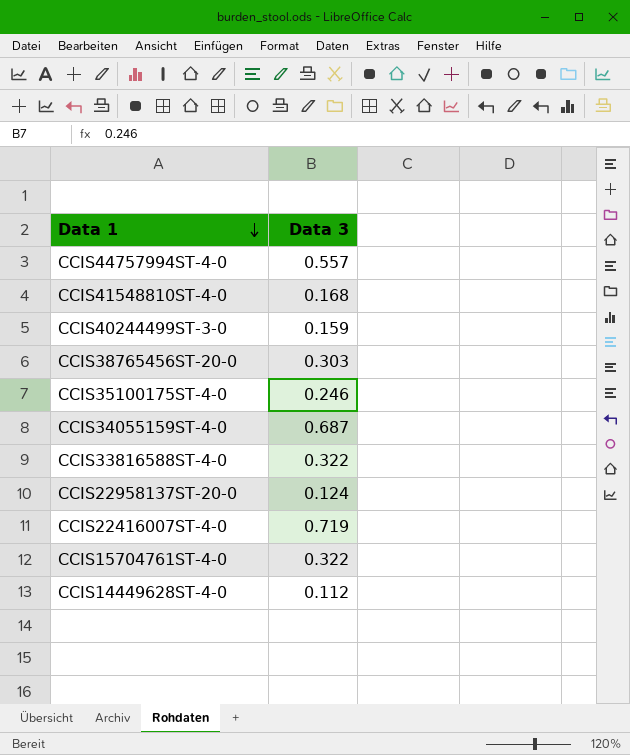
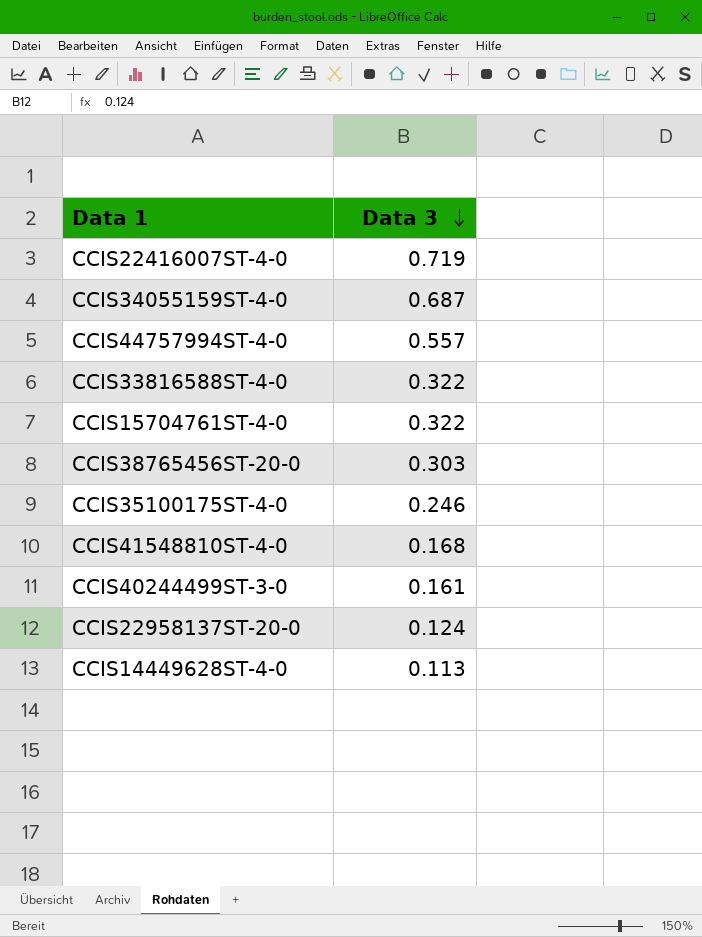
row order: Data 1 descending -> Data 3 descending
CCIS40244499ST-3-0 | Data 3: 0.159 -> 0.161
CCIS14449628ST-4-0 | Data 3: 0.112 -> 0.113

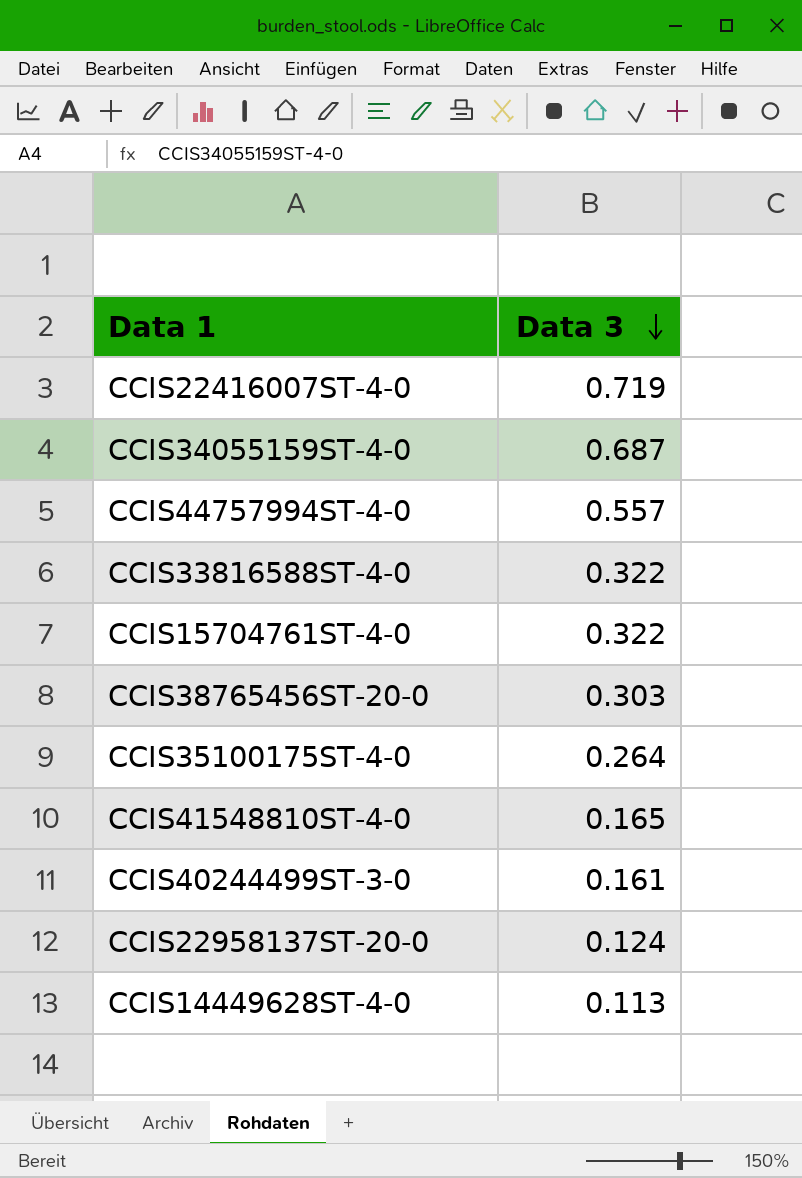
CCIS35100175ST-4-0 | Data 3: 0.246 -> 0.264
CCIS41548810ST-4-0 | Data 3: 0.168 -> 0.165

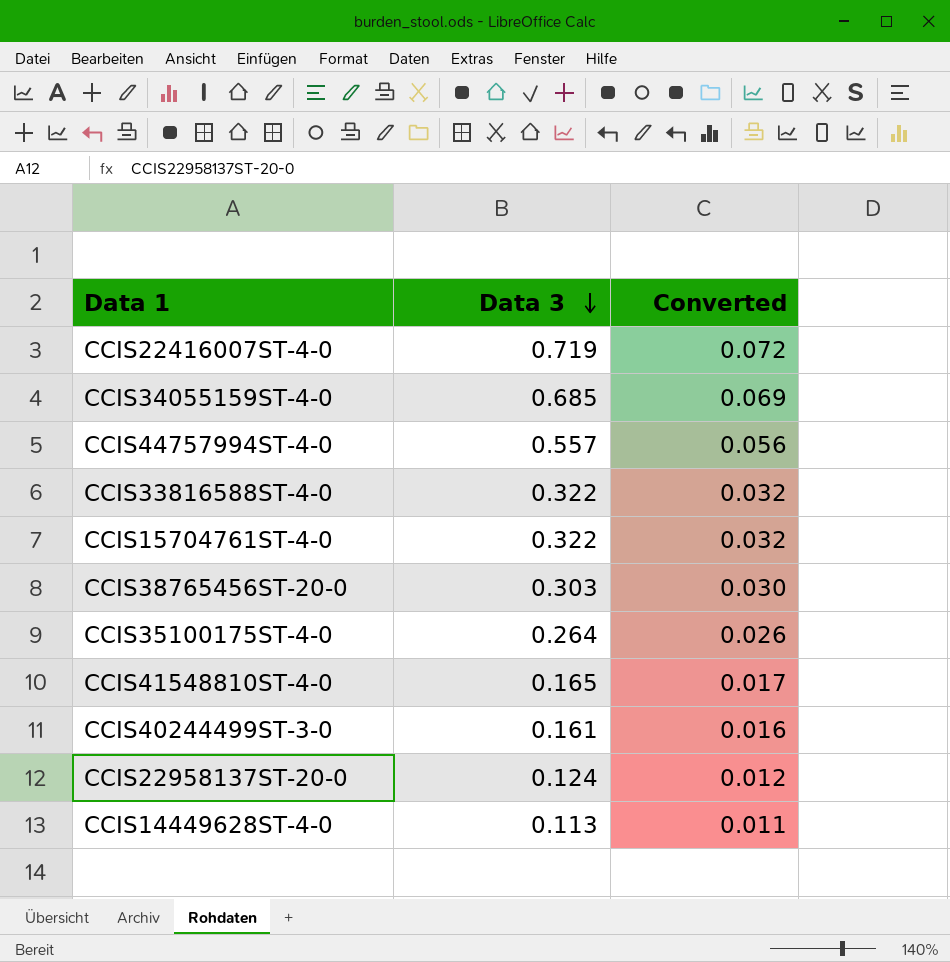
column Converted | formula: none -> [Data 3] * 0.1
CCIS34055159ST-4-0 | Data 3: 0.687 -> 0.685

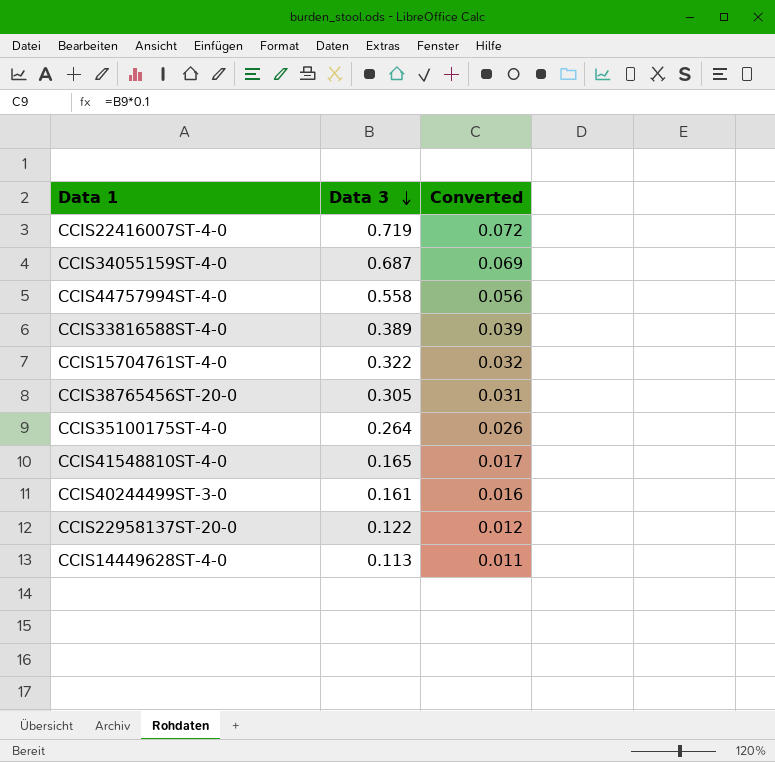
CCIS34055159ST-4-0 | Data 3: 0.685 -> 0.687
CCIS44757994ST-4-0 | Data 3: 0.557 -> 0.558
CCIS33816588ST-4-0 | Data 3: 0.322 -> 0.389
CCIS33816588ST-4-0 | Converted: 0.032 -> 0.039
CCIS38765456ST-20-0 | Data 3: 0.303 -> 0.305
CCIS38765456ST-20-0 | Converted: 0.030 -> 0.031
CCIS22958137ST-20-0 | Data 3: 0.124 -> 0.122

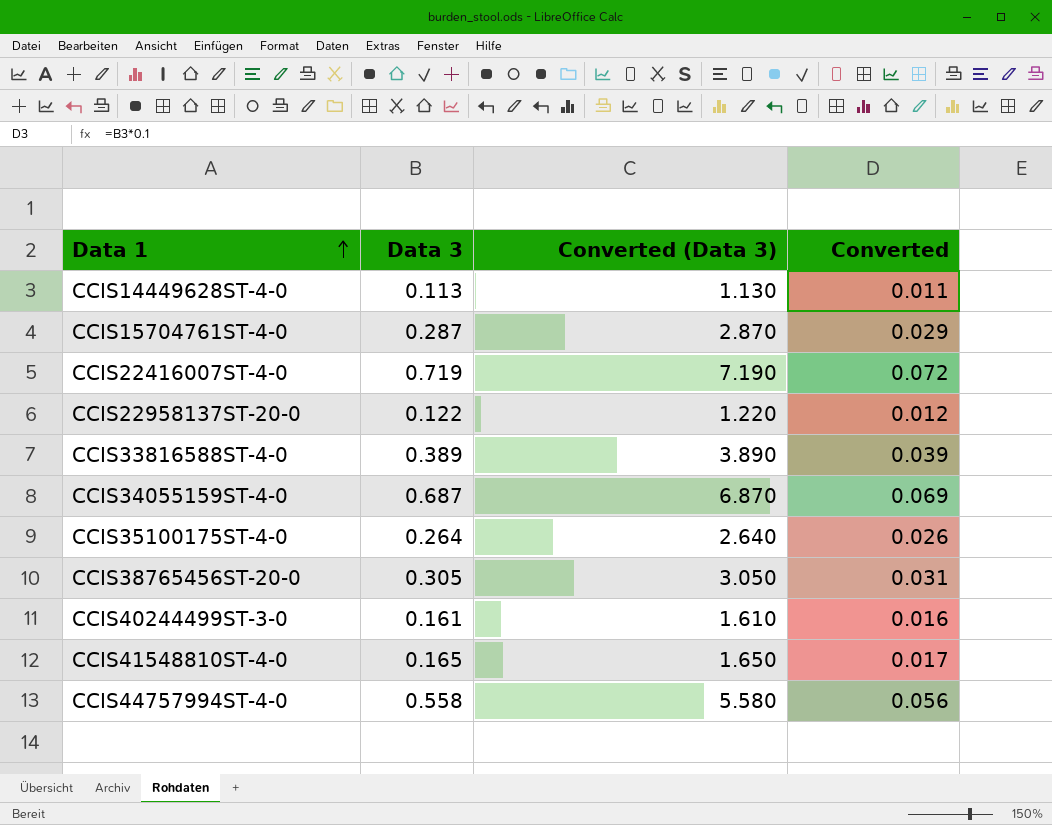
row order: Data 3 descending -> Data 1 ascending
column Converted (Data 3) | formula: none -> [Data 3] * 10
CCIS15704761ST-4-0 | Data 3: 0.322 -> 0.287
CCIS15704761ST-4-0 | Converted: 0.032 -> 0.029

